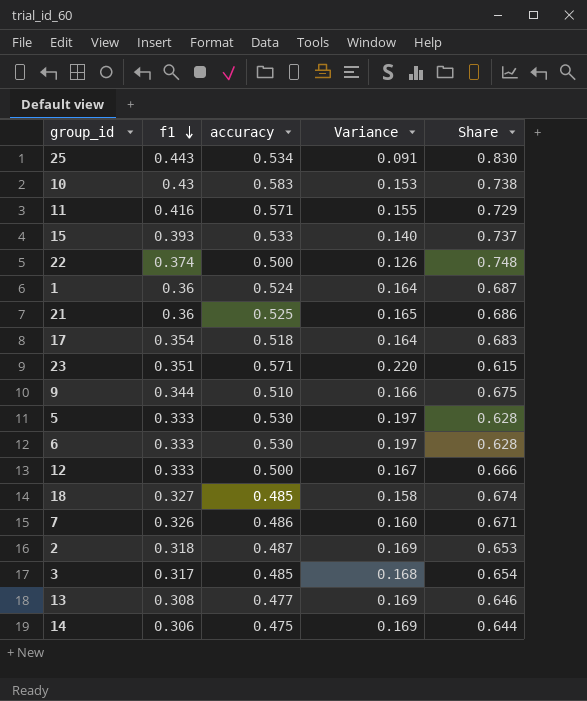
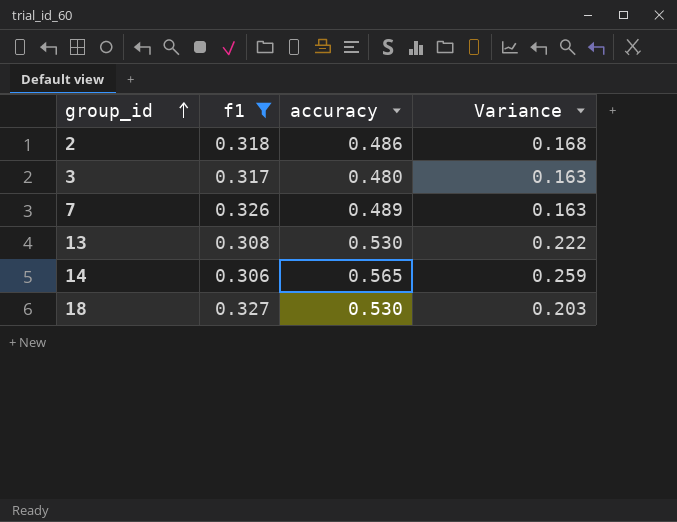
filter: none -> f1 <= 0.327
row order: f1 descending -> group_id ascending
column Share | formula: [f1] / [accuracy] -> none
2 | accuracy: 0.487 -> 0.486
2 | Variance: 0.169 -> 0.168
3 | accuracy: 0.485 -> 0.480
3 | Variance: 0.168 -> 0.163
7 | accuracy: 0.486 -> 0.489
7 | Variance: 0.160 -> 0.163
13 | accuracy: 0.477 -> 0.530
13 | Variance: 0.169 -> 0.222
14 | accuracy: 0.475 -> 0.565
14 | Variance: 0.169 -> 0.259
18 | accuracy: 0.485 -> 0.530
18 | Variance: 0.158 -> 0.203

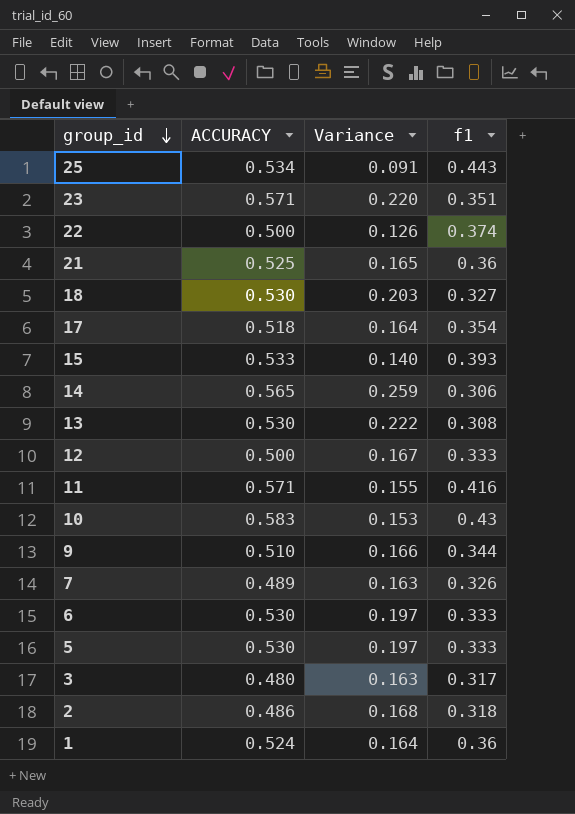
filter: f1 <= 0.327 -> none
row order: group_id ascending -> group_id descending
column name: accuracy -> ACCURACY
column f1 | position: 2 -> 4

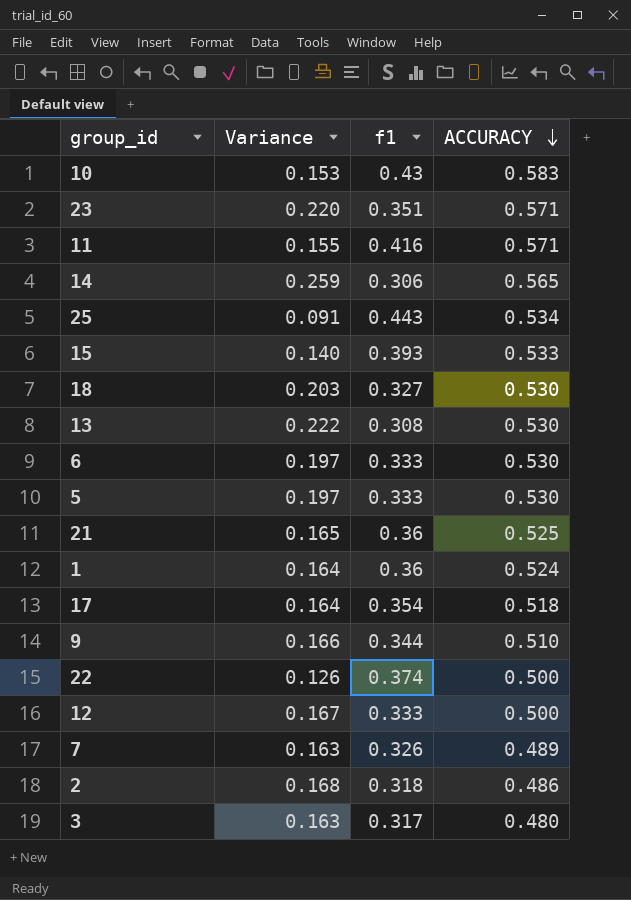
row order: group_id descending -> ACCURACY descending
column ACCURACY | position: 2 -> 4

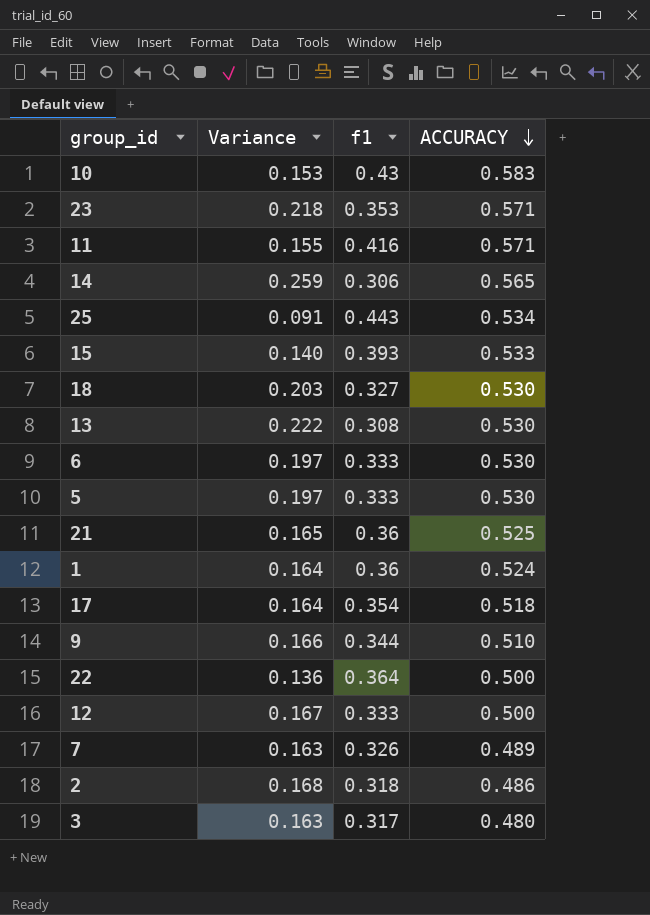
23 | Variance: 0.220 -> 0.218
23 | f1: 0.351 -> 0.353
22 | Variance: 0.126 -> 0.136
22 | f1: 0.374 -> 0.364

